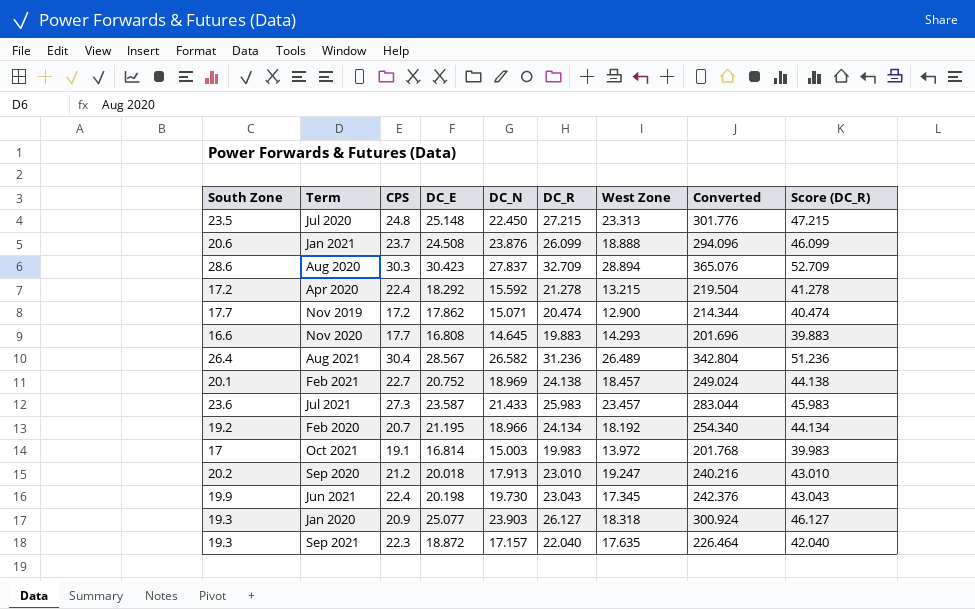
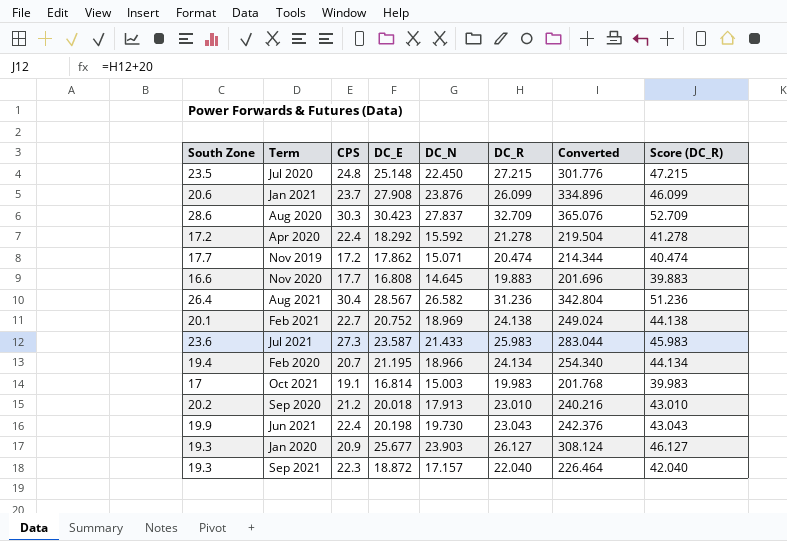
column West Zone | position: 7 -> none
Jan 2021 | DC_E: 24.508 -> 27.908
Jan 2021 | Converted: 294.096 -> 334.896
Feb 2020 | South Zone: 19.2 -> 19.4
Jan 2020 | DC_E: 25.077 -> 25.677
Jan 2020 | Converted: 300.924 -> 308.124

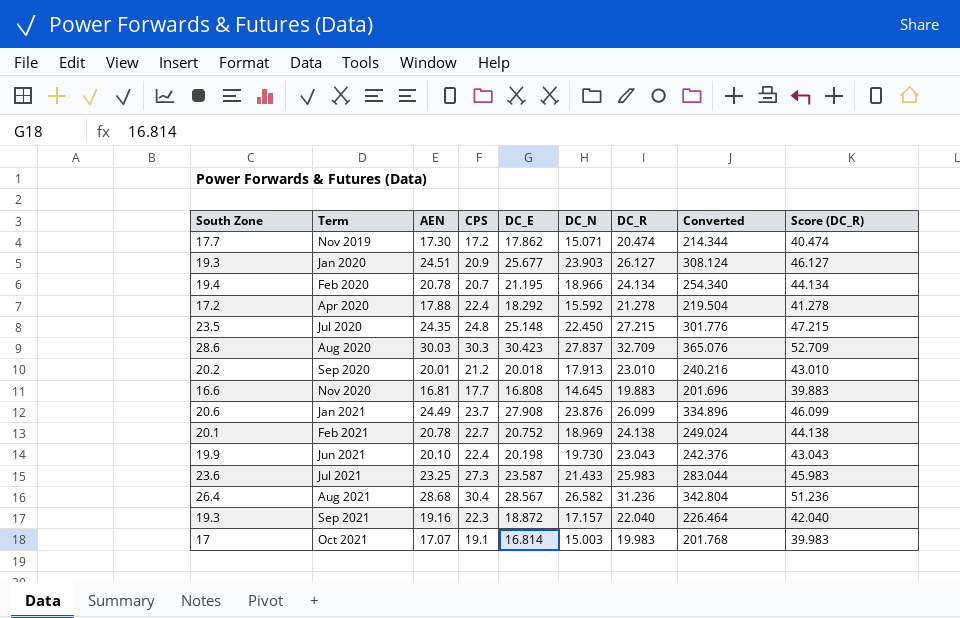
row order: none -> Term ascending
column AEN | position: none -> 3

